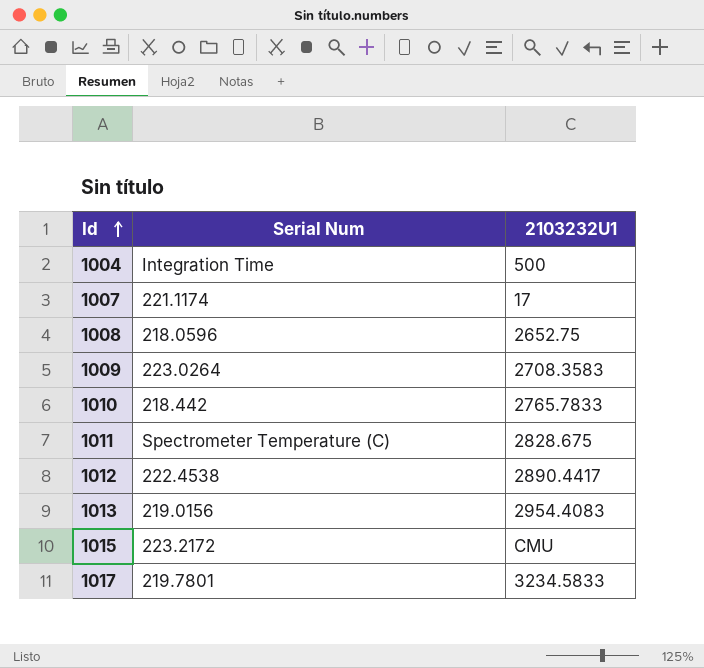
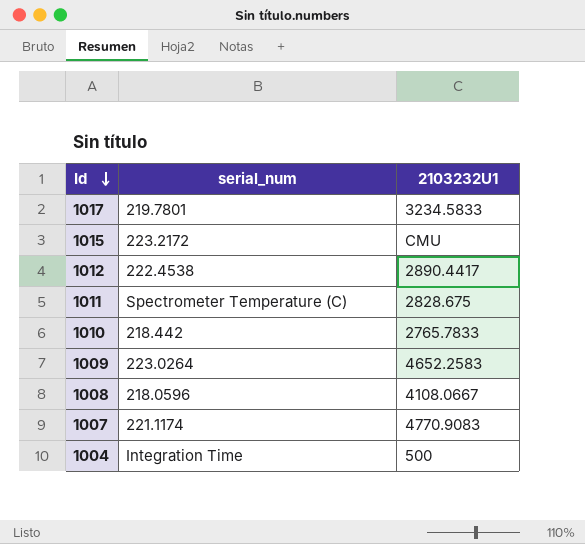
row order: Id ascending -> Id descending
column name: Serial Num -> serial_num
row 1013: 219.0156 | 2954.4083 -> none
1009 | 2103232U1: 2708.3583 -> 4652.2583
1008 | 2103232U1: 2652.75 -> 4108.0667
1007 | 2103232U1: 17 -> 4770.9083

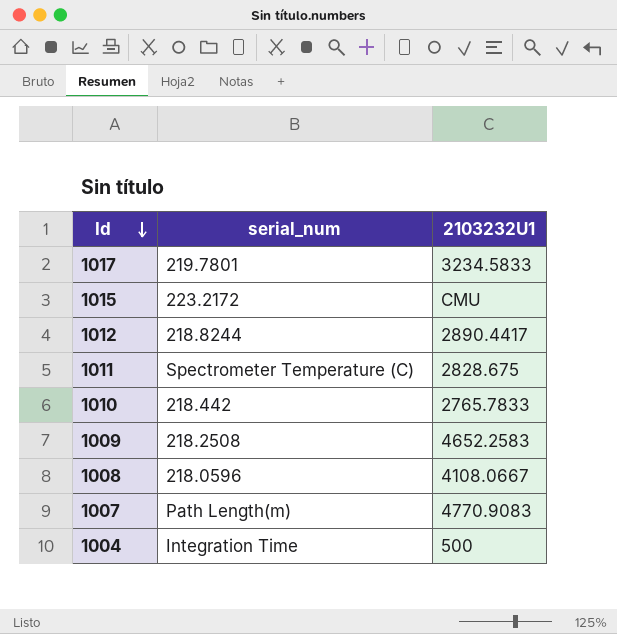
1012 | serial_num: 222.4538 -> 218.8244
1009 | serial_num: 223.0264 -> 218.2508
1007 | serial_num: 221.1174 -> Path Length(m)

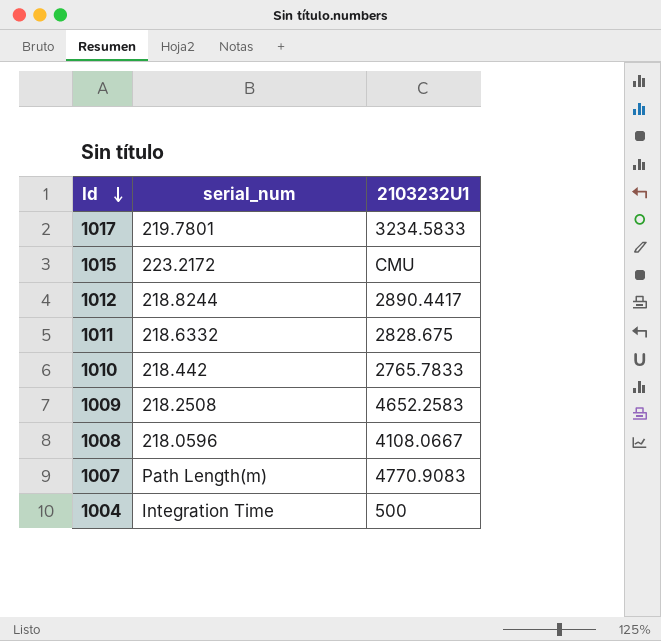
1011 | serial_num: Spectrometer Temperature (C) -> 218.6332

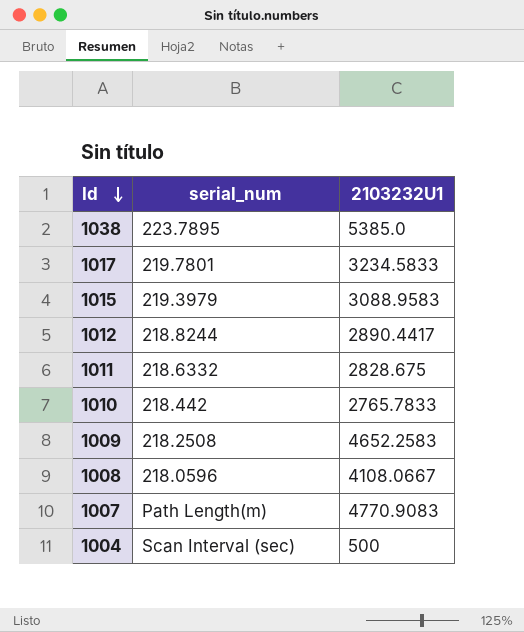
row 1038: none -> 223.7895 | 5385.0
1015 | serial_num: 223.2172 -> 219.3979
1015 | 2103232U1: CMU -> 3088.9583
1004 | serial_num: Integration Time -> Scan Interval (sec)

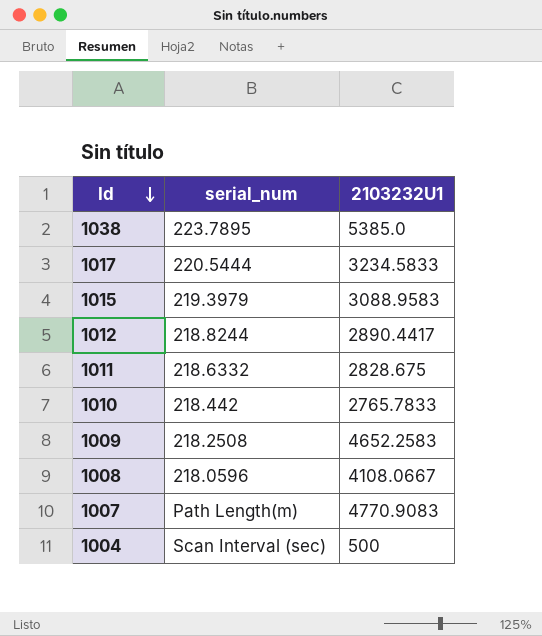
1017 | serial_num: 219.7801 -> 220.5444

